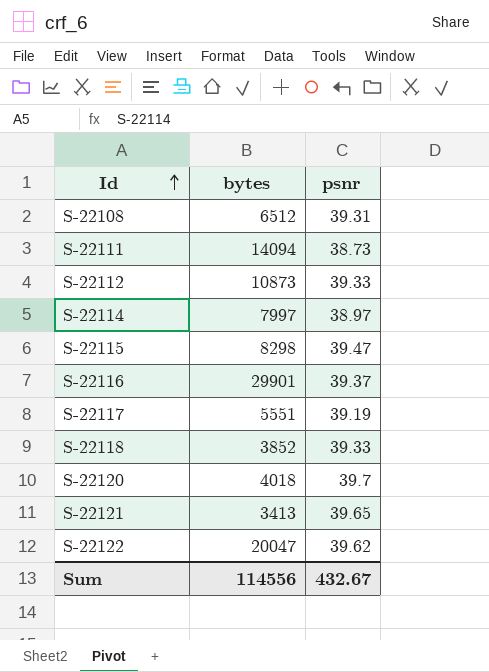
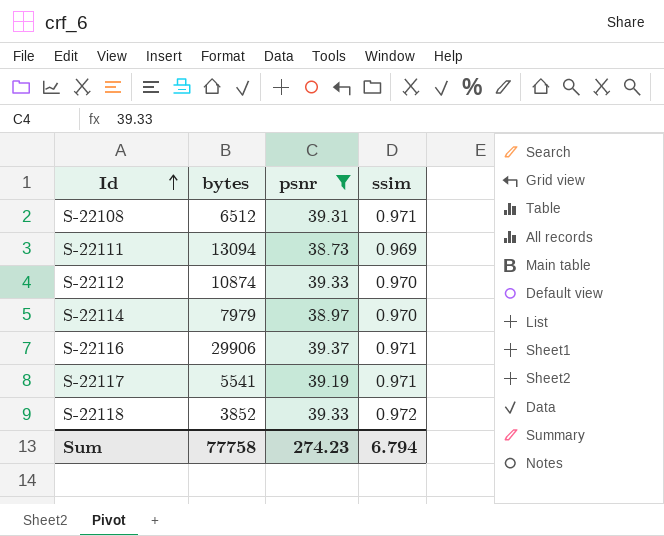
filter: none -> psnr <= 39.37
column ssim | position: none -> 4
S-22111 | bytes: 14094 -> 13094
S-22112 | bytes: 10873 -> 10874
S-22114 | bytes: 7997 -> 7979
S-22116 | bytes: 29901 -> 29906
S-22117 | bytes: 5551 -> 5541
Sum | bytes: 114556 -> 77758
Sum | psnr: 432.67 -> 274.23

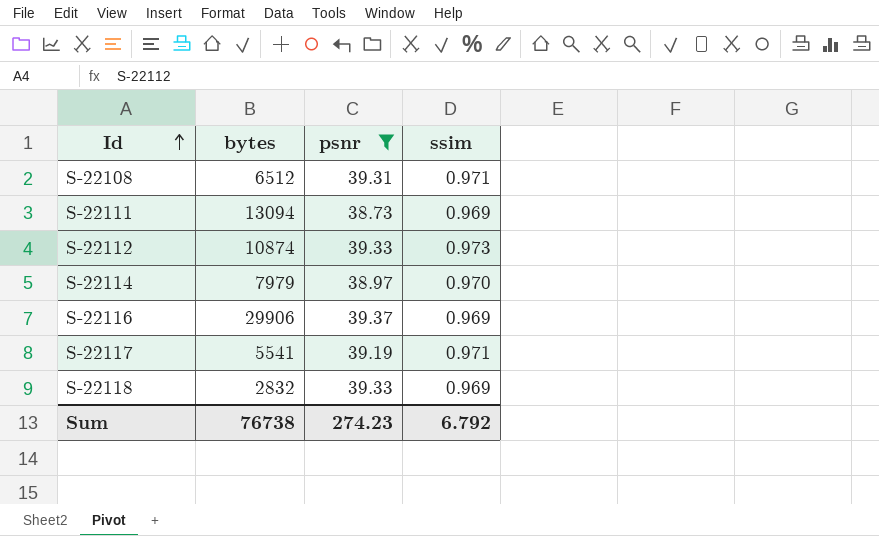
S-22112 | ssim: 0.970 -> 0.973
S-22116 | ssim: 0.971 -> 0.969
S-22118 | bytes: 3852 -> 2832
S-22118 | ssim: 0.972 -> 0.969
Sum | bytes: 77758 -> 76738
Sum | ssim: 6.794 -> 6.792

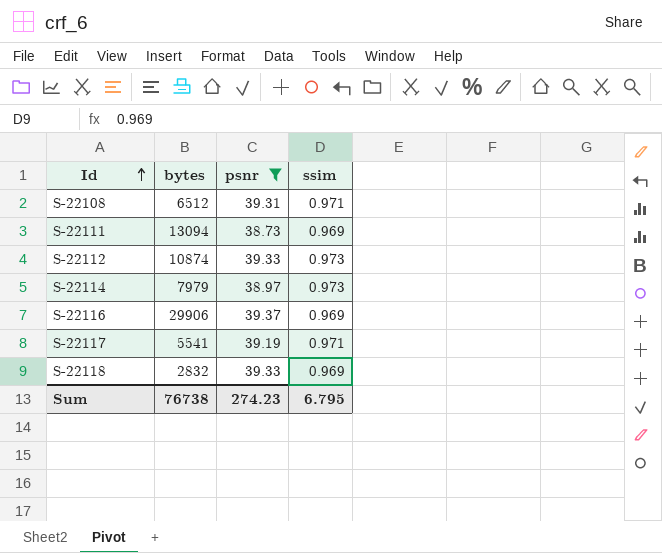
S-22114 | ssim: 0.970 -> 0.973
Sum | ssim: 6.792 -> 6.795

